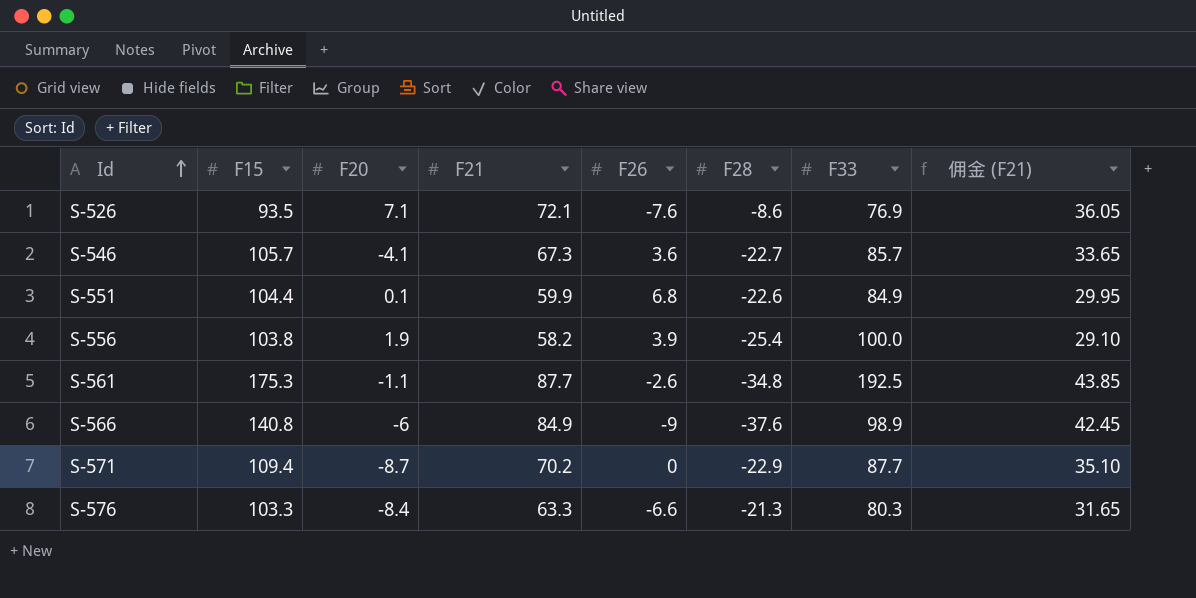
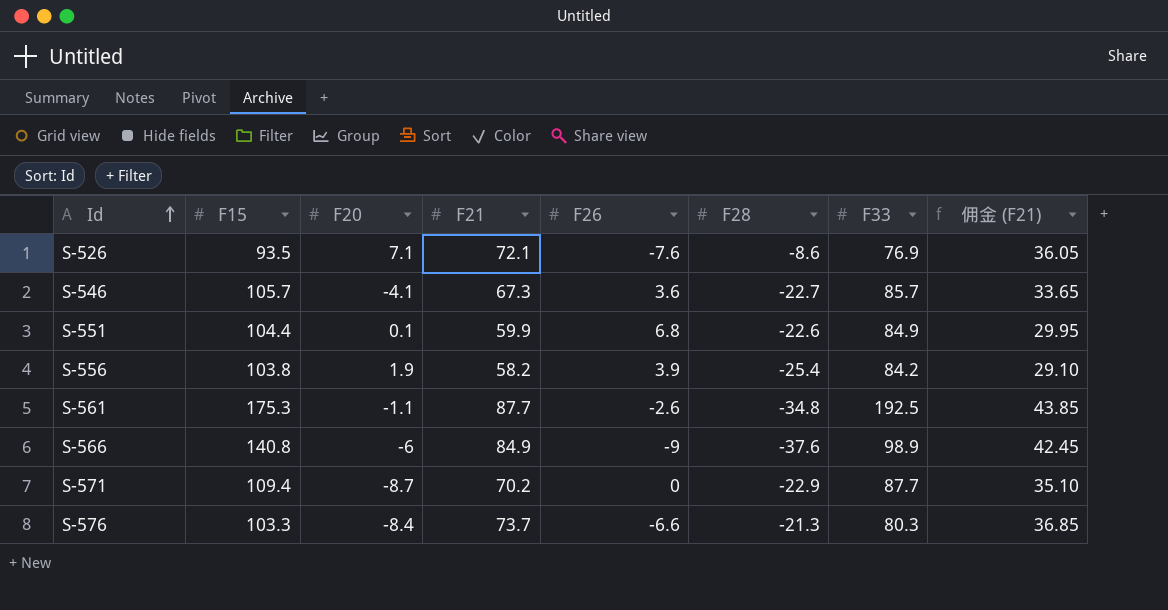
S-556 | F33: 100.0 -> 84.2
S-576 | F21: 63.3 -> 73.7
S-576 | 佣金 (F21): 31.65 -> 36.85

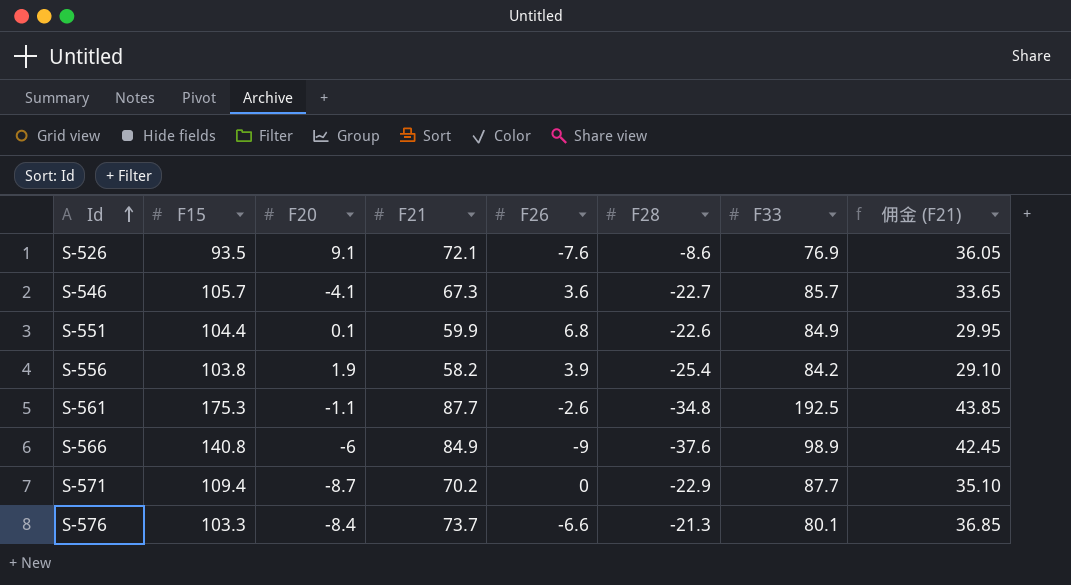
S-526 | F20: 7.1 -> 9.1
S-576 | F33: 80.3 -> 80.1

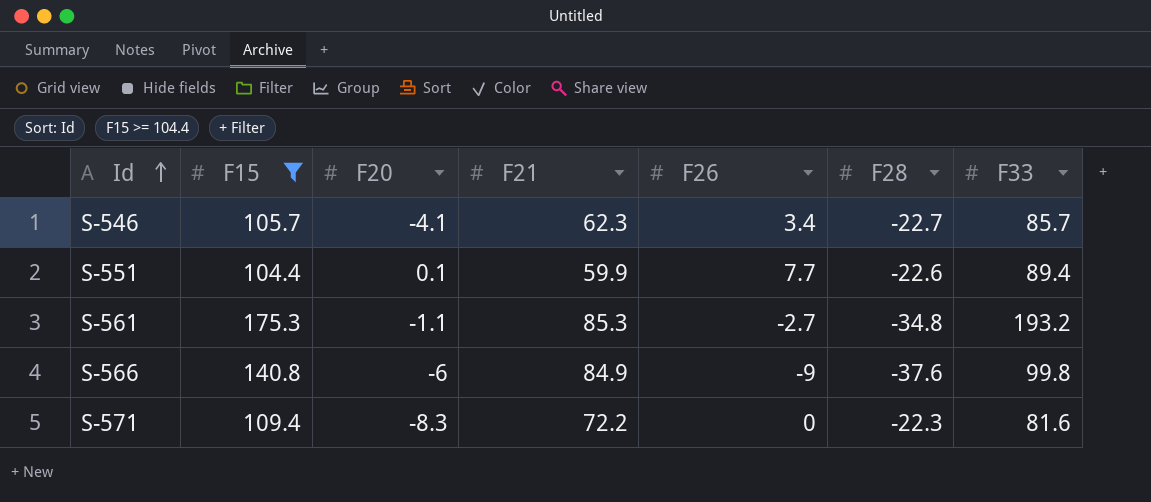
filter: none -> F15 >= 104.4
column 佣金 (F21) | formula: [F21] * 0.5 -> none
S-546 | F21: 67.3 -> 62.3
S-546 | F26: 3.6 -> 3.4
S-551 | F26: 6.8 -> 7.7
S-551 | F33: 84.9 -> 89.4
S-561 | F21: 87.7 -> 85.3
S-561 | F26: -2.6 -> -2.7
S-561 | F33: 192.5 -> 193.2
S-566 | F33: 98.9 -> 99.8
S-571 | F20: -8.7 -> -8.3
S-571 | F21: 70.2 -> 72.2
S-571 | F28: -22.9 -> -22.3
S-571 | F33: 87.7 -> 81.6

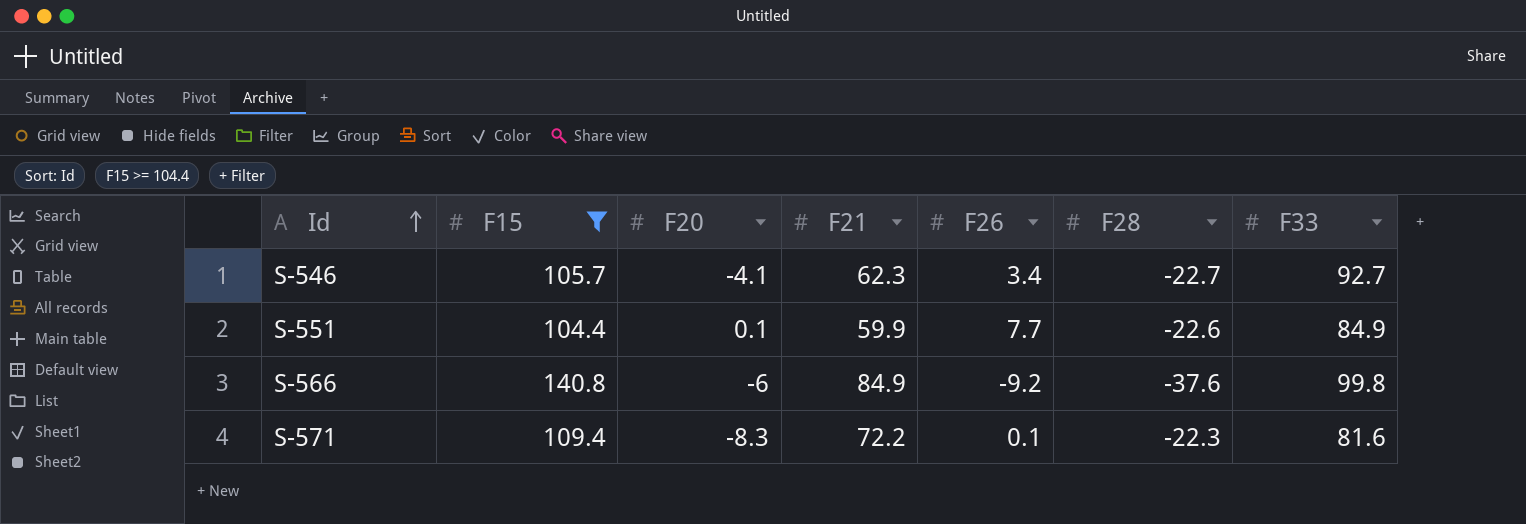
row S-561: 175.3 | -1.1 | 85.3 | -2.7 | -34.8 | 193.2 -> none
S-546 | F33: 85.7 -> 92.7
S-551 | F33: 89.4 -> 84.9
S-566 | F26: -9 -> -9.2
S-571 | F26: 0 -> 0.1

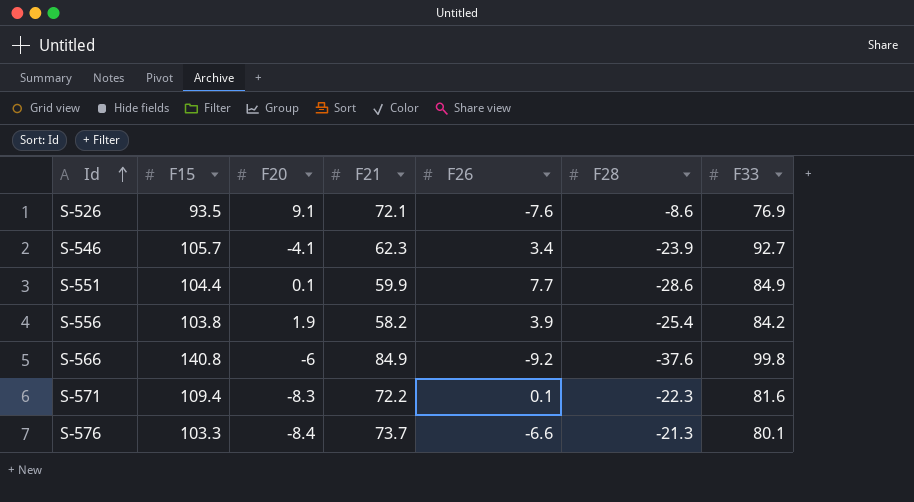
filter: F15 >= 104.4 -> none
S-546 | F28: -22.7 -> -23.9
S-551 | F28: -22.6 -> -28.6

